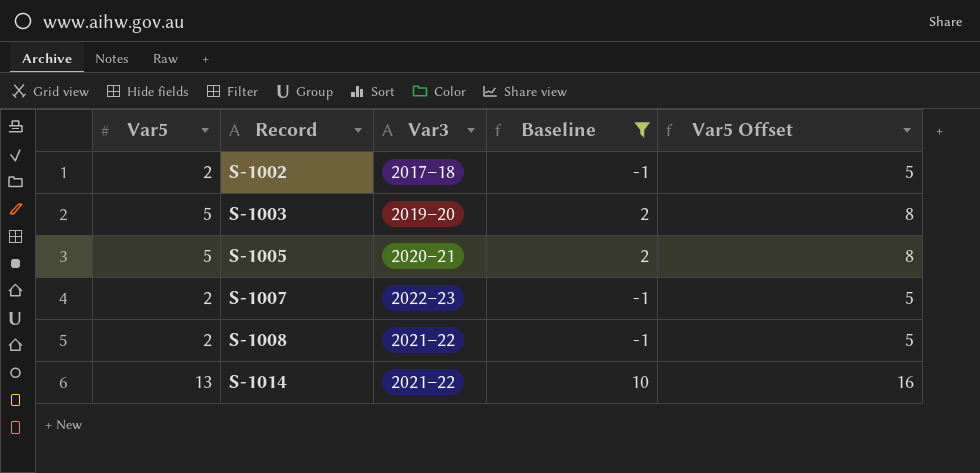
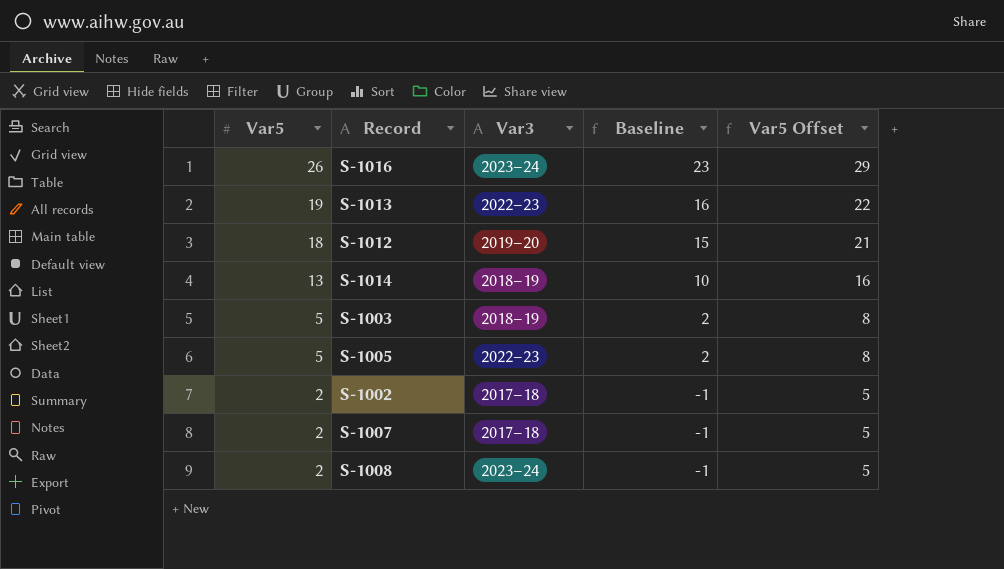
filter: Baseline <= 10 -> none
row order: Record ascending -> Var5 descending
S-1014 | Var3: 2021–22 -> 2018–19
S-1003 | Var3: 2019–20 -> 2018–19
S-1005 | Var3: 2020–21 -> 2022–23
S-1007 | Var3: 2022–23 -> 2017–18
S-1008 | Var3: 2021–22 -> 2023–24

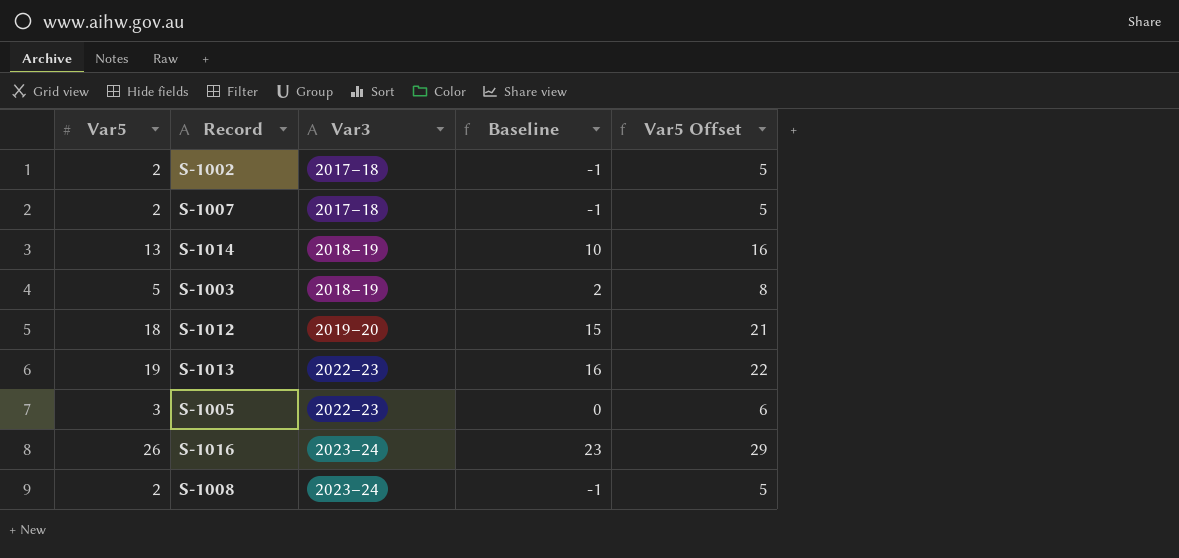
row order: Var5 descending -> Var3 ascending
S-1005 | Var5: 5 -> 3
S-1005 | Baseline: 2 -> 0
S-1005 | Var5 Offset: 8 -> 6

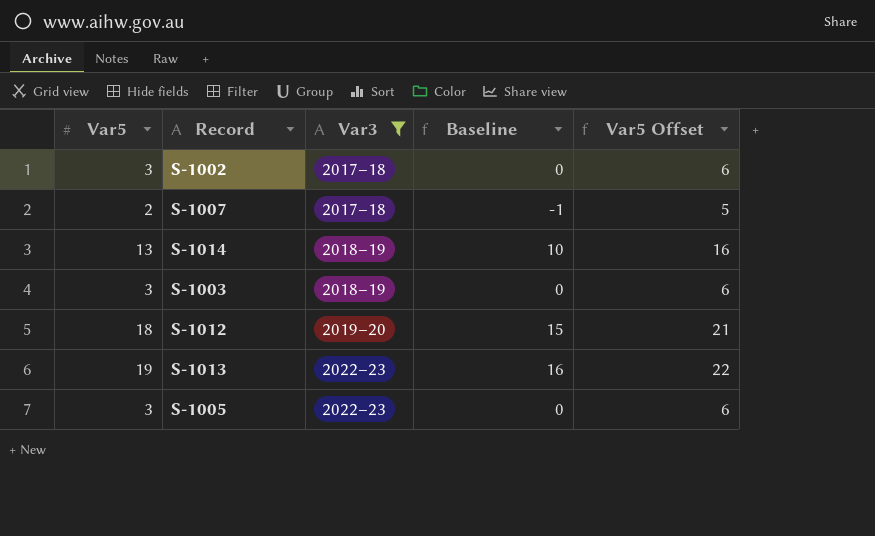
filter: none -> Var3 != 2023–24
S-1002 | Var5: 2 -> 3
S-1002 | Baseline: -1 -> 0
S-1002 | Var5 Offset: 5 -> 6
S-1003 | Var5: 5 -> 3
S-1003 | Baseline: 2 -> 0
S-1003 | Var5 Offset: 8 -> 6

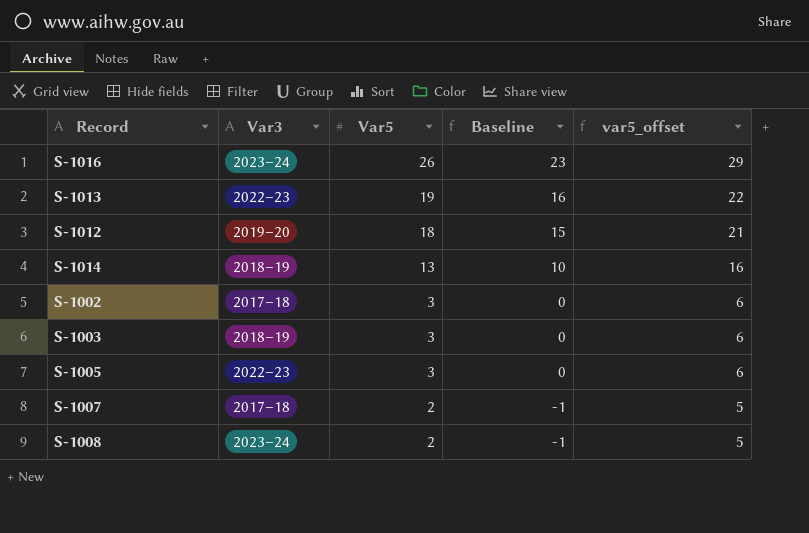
filter: Var3 != 2023–24 -> none
row order: Var3 ascending -> Var5 descending
column Var5 | position: 1 -> 3
column name: Var5 Offset -> var5_offset

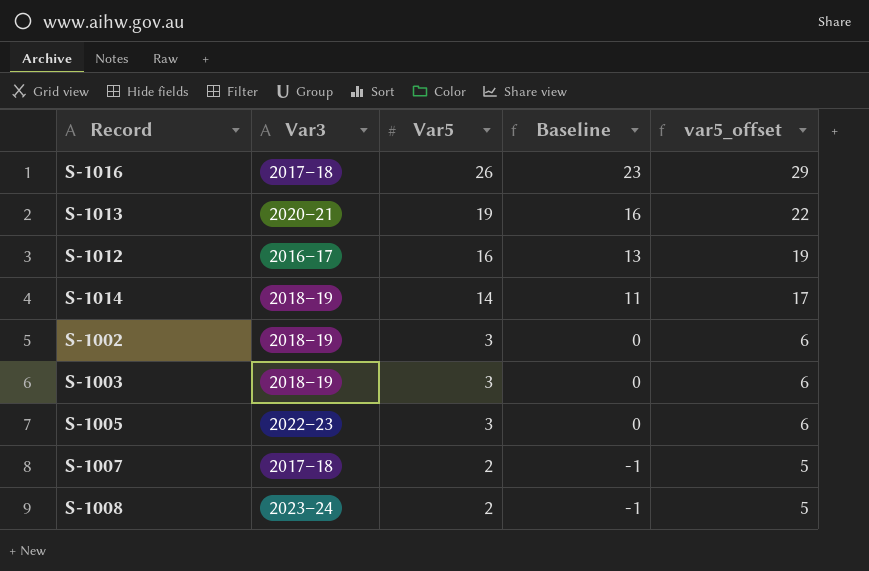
S-1016 | Var3: 2023–24 -> 2017–18
S-1013 | Var3: 2022–23 -> 2020–21
S-1012 | Var3: 2019–20 -> 2016–17
S-1012 | Var5: 18 -> 16
S-1012 | Baseline: 15 -> 13
S-1012 | var5_offset: 21 -> 19
S-1014 | Var5: 13 -> 14
S-1014 | Baseline: 10 -> 11
S-1014 | var5_offset: 16 -> 17
S-1002 | Var3: 2017–18 -> 2018–19

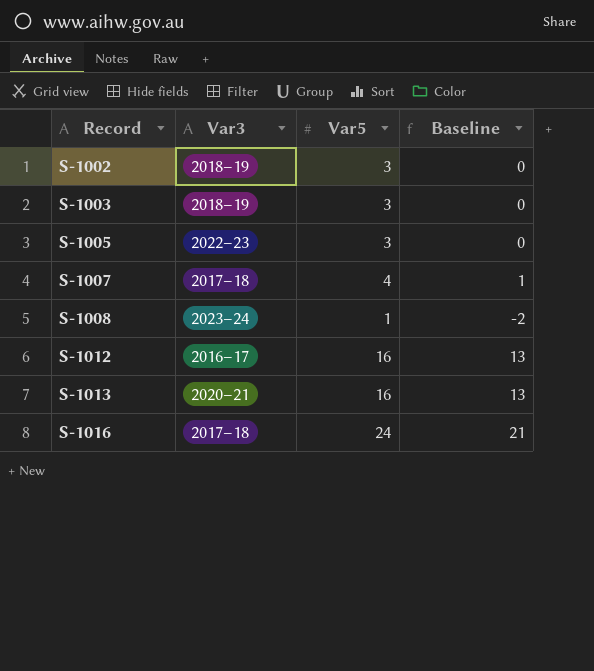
row order: Var5 descending -> Record ascending
column var5_offset | formula: [Var5] + 3 -> none
row S-1014: 2018–19 | 14 | 11 | 17 -> none
S-1007 | Var5: 2 -> 4
S-1007 | Baseline: -1 -> 1
S-1008 | Var5: 2 -> 1
S-1008 | Baseline: -1 -> -2
S-1013 | Var5: 19 -> 16
S-1013 | Baseline: 16 -> 13
S-1016 | Var5: 26 -> 24
S-1016 | Baseline: 23 -> 21

